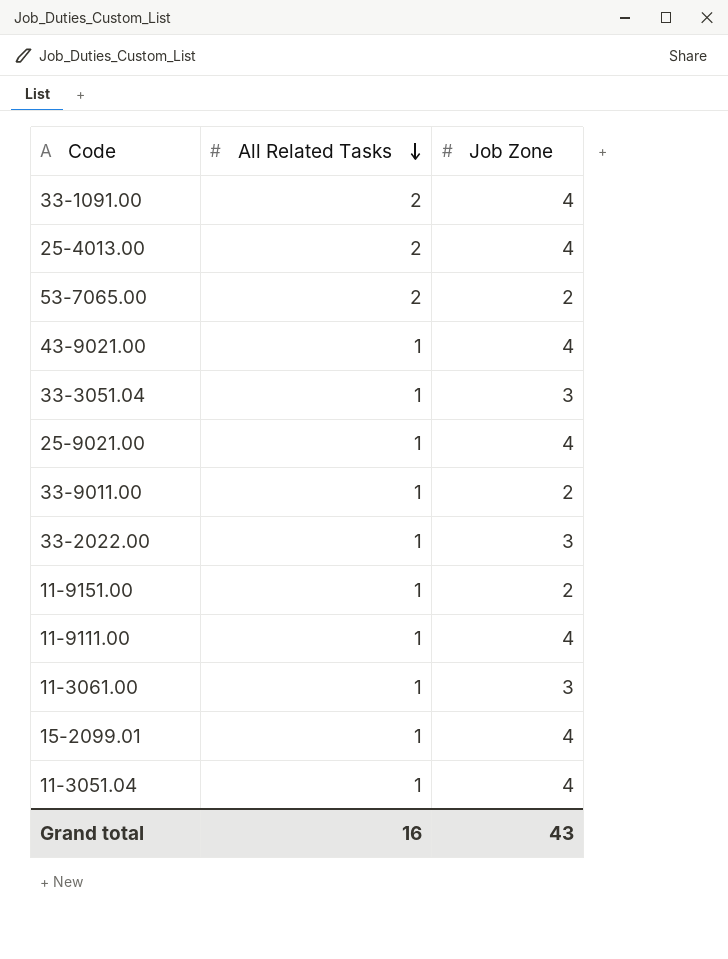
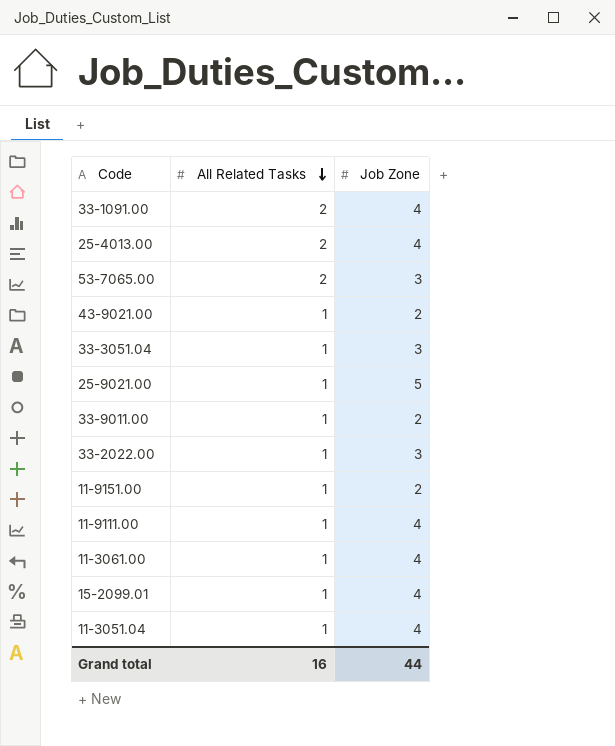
53-7065.00 | Job Zone: 2 -> 3
43-9021.00 | Job Zone: 4 -> 2
25-9021.00 | Job Zone: 4 -> 5
11-3061.00 | Job Zone: 3 -> 4
Grand total | Job Zone: 43 -> 44

